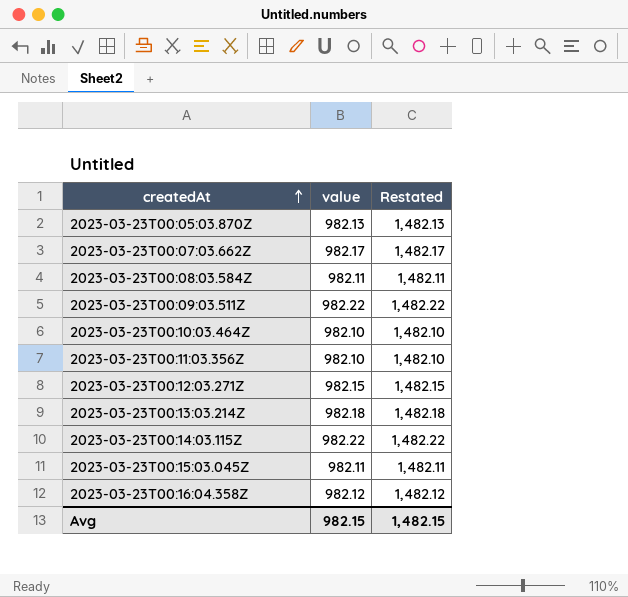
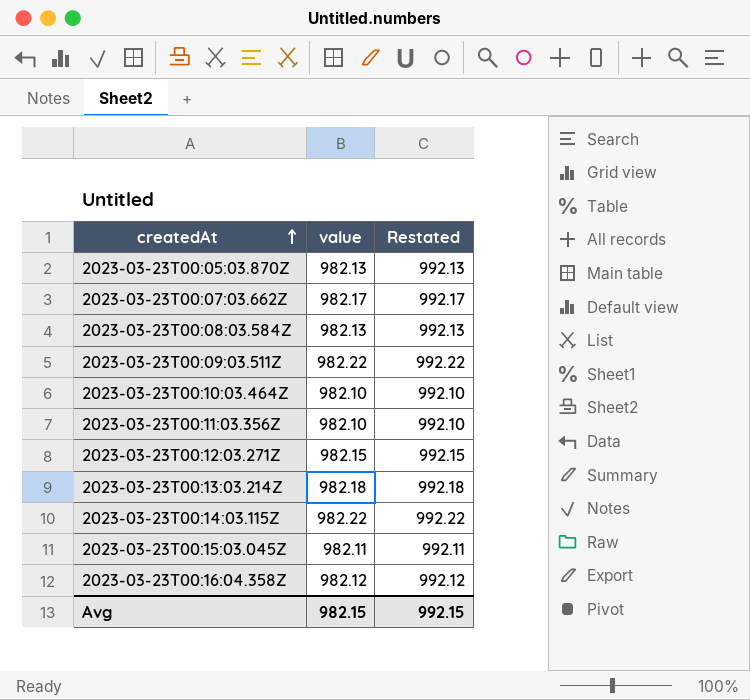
column Restated | formula: [value] + 500 -> [value] + 10
2023-03-23T00:08:03.584Z | value: 982.11 -> 982.13
Avg | Restated: 1,482.15 -> 992.15

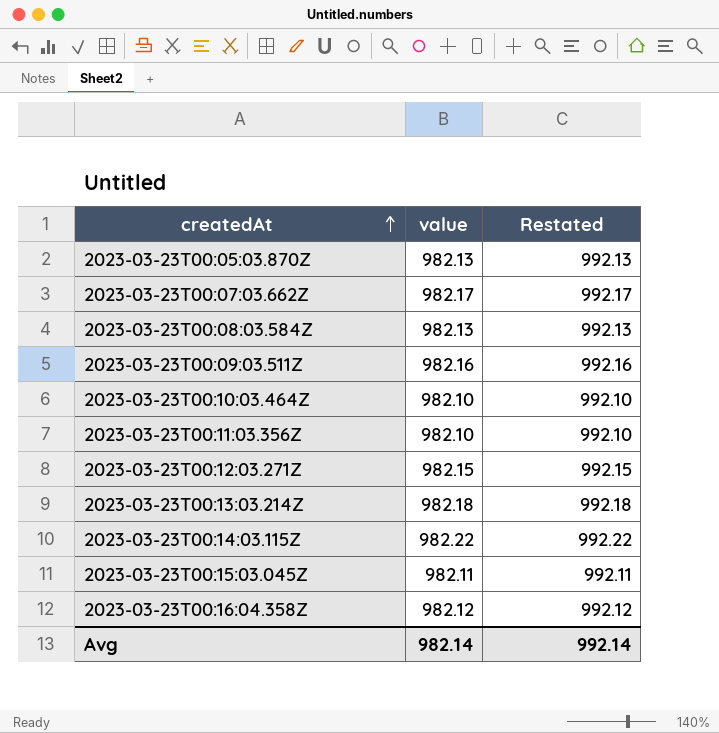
2023-03-23T00:09:03.511Z | value: 982.22 -> 982.16
2023-03-23T00:09:03.511Z | Restated: 992.22 -> 992.16
Avg | value: 982.15 -> 982.14
Avg | Restated: 992.15 -> 992.14

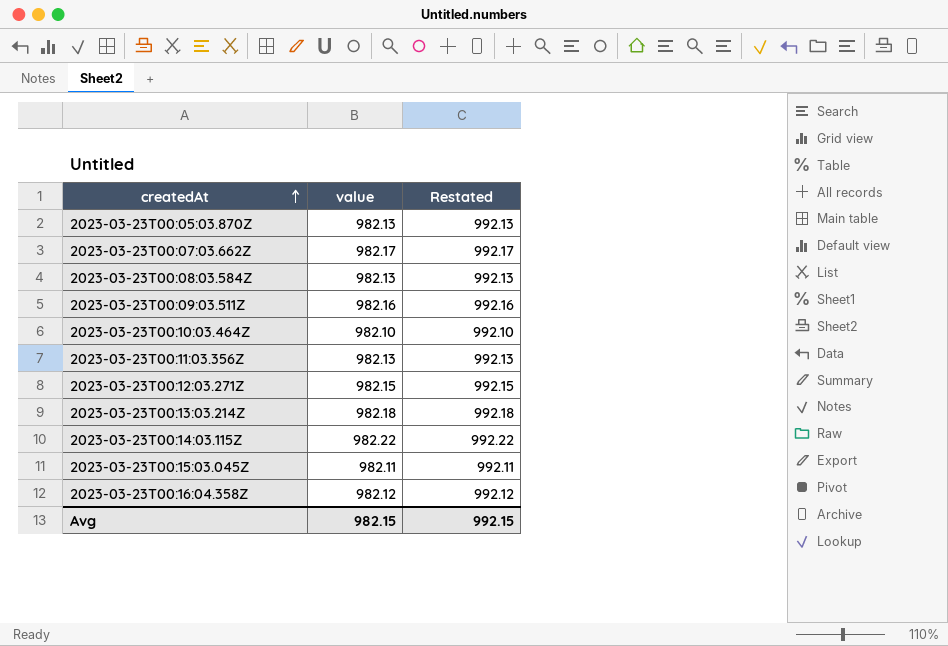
2023-03-23T00:11:03.356Z | value: 982.10 -> 982.13
2023-03-23T00:11:03.356Z | Restated: 992.10 -> 992.13
Avg | value: 982.14 -> 982.15
Avg | Restated: 992.14 -> 992.15

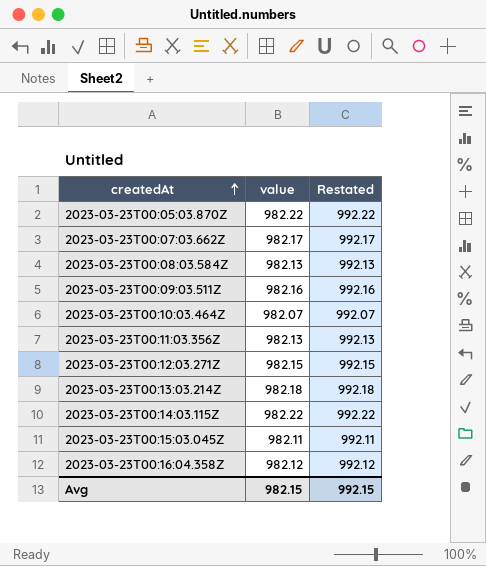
2023-03-23T00:05:03.870Z | value: 982.13 -> 982.22
2023-03-23T00:05:03.870Z | Restated: 992.13 -> 992.22
2023-03-23T00:10:03.464Z | value: 982.10 -> 982.07
2023-03-23T00:10:03.464Z | Restated: 992.10 -> 992.07

